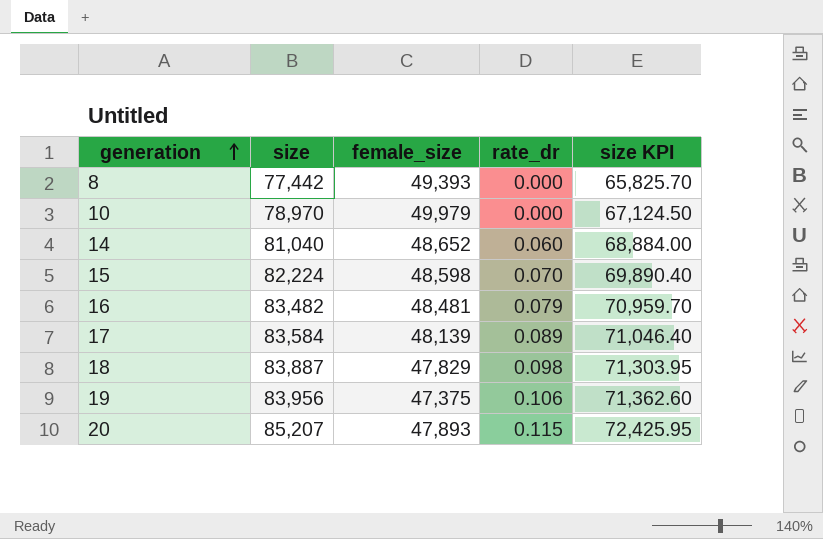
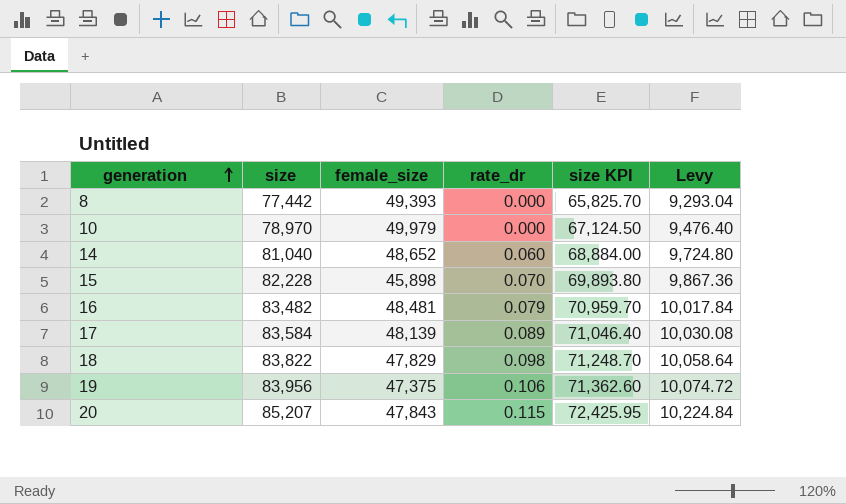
column Levy | formula: none -> [size] * 0.12
15 | size: 82,224 -> 82,228
15 | female_size: 48,598 -> 45,898
15 | size KPI: 69,890.40 -> 69,893.80
18 | size: 83,887 -> 83,822
18 | size KPI: 71,303.95 -> 71,248.70
20 | female_size: 47,893 -> 47,843

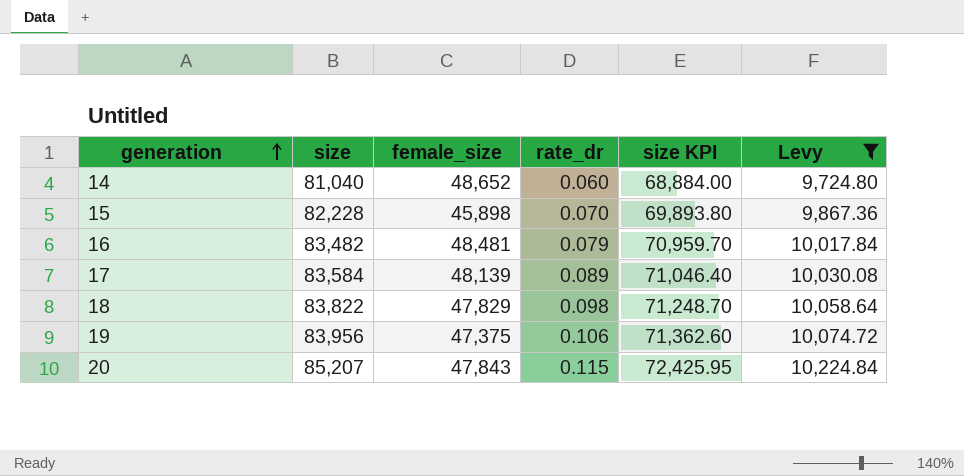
filter: none -> Levy >= 9,724.80

